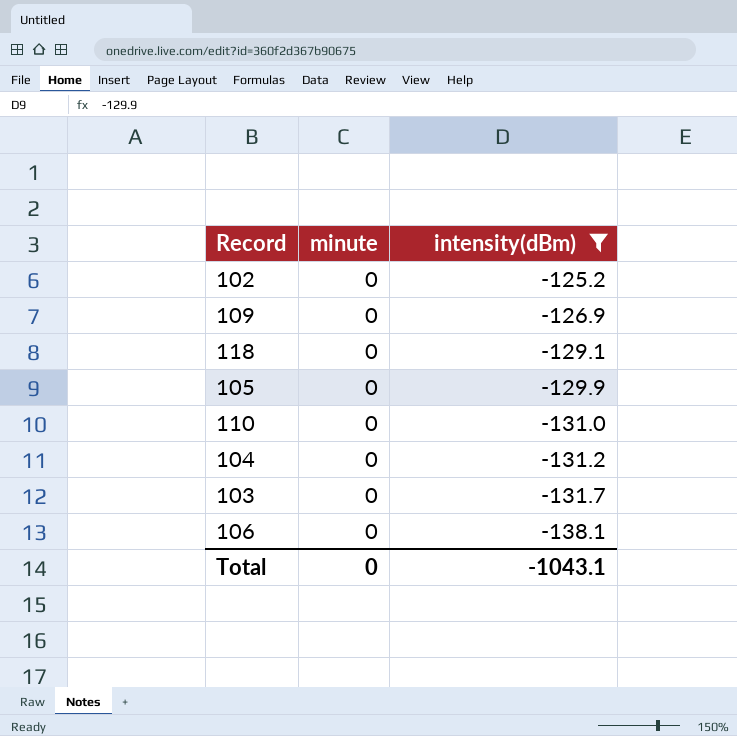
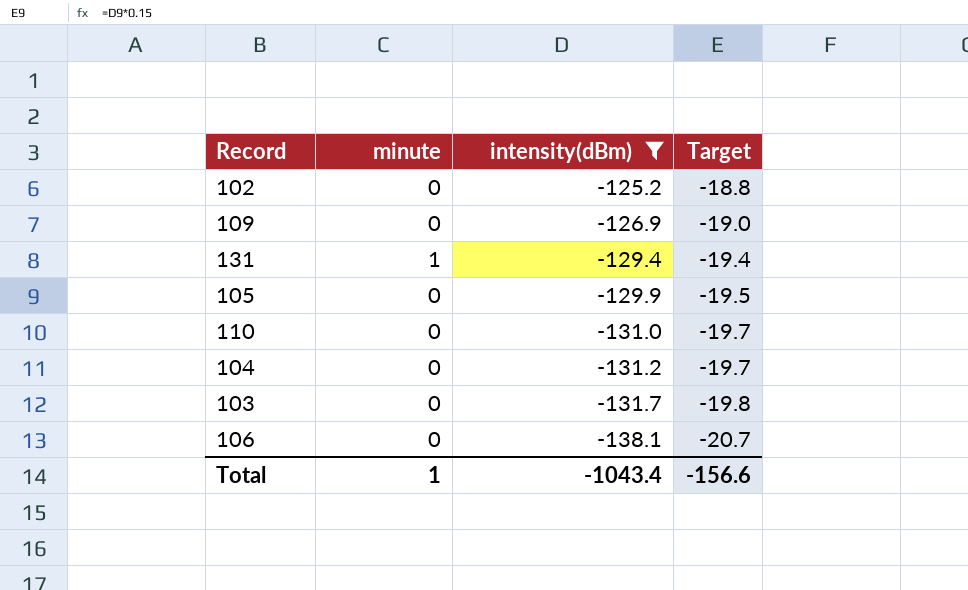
column Target | formula: none -> [intensity(dBm)] * 0.15
row 118: 0 | -129.1 -> none
row 131: none -> 1 | -129.4 | -19.4
Total | minute: 0 -> 1
Total | intensity(dBm): -1043.1 -> -1043.4

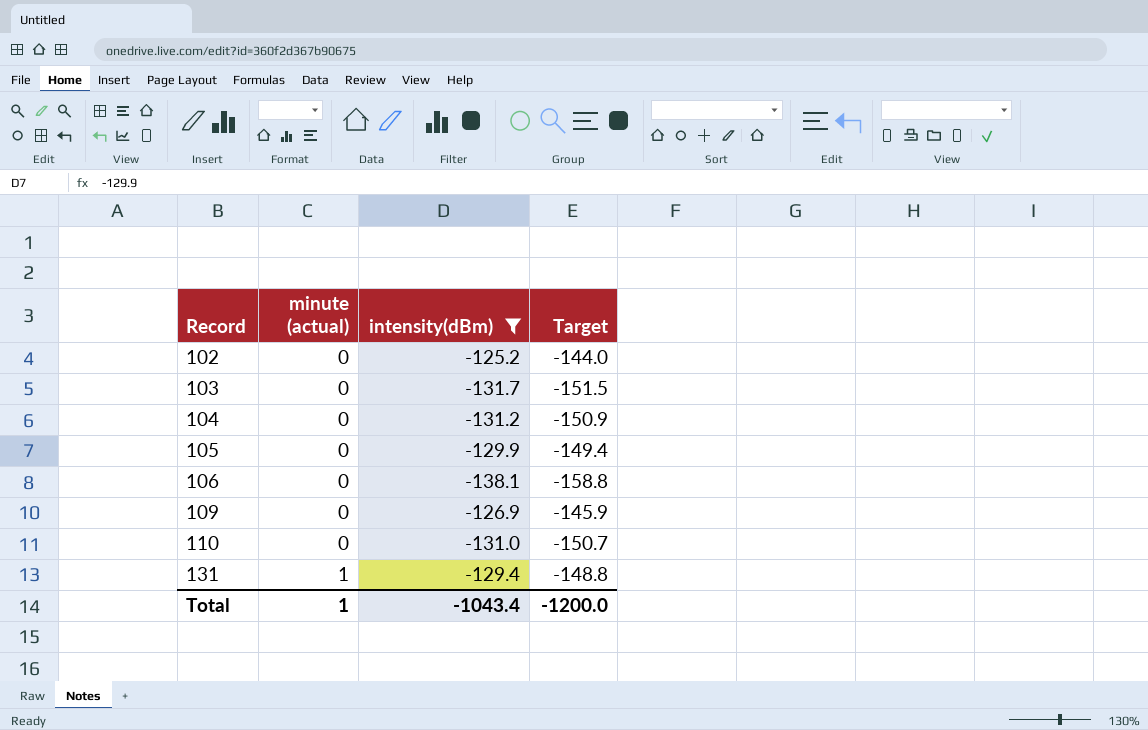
row order: intensity(dBm) descending -> Record ascending
column name: minute -> minute (actual)
column Target | formula: [intensity(dBm)] * 0.15 -> [intensity(dBm)] * 1.15
Total | Target: -156.6 -> -1200.0

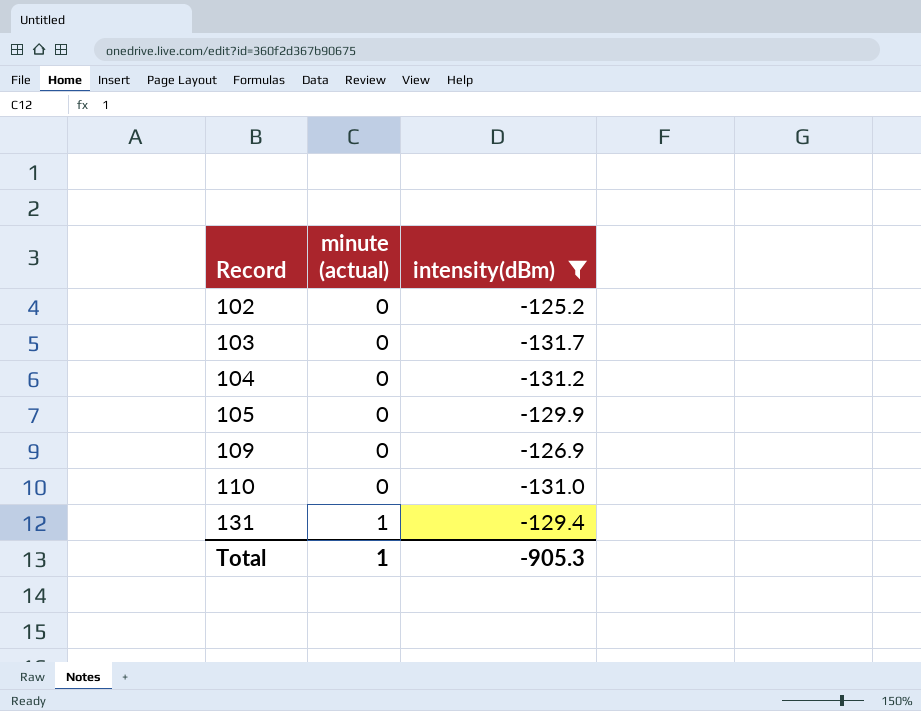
column Target | formula: [intensity(dBm)] * 1.15 -> none
row 106: 0 | -138.1 | -158.8 -> none
Total | intensity(dBm): -1043.4 -> -905.3

